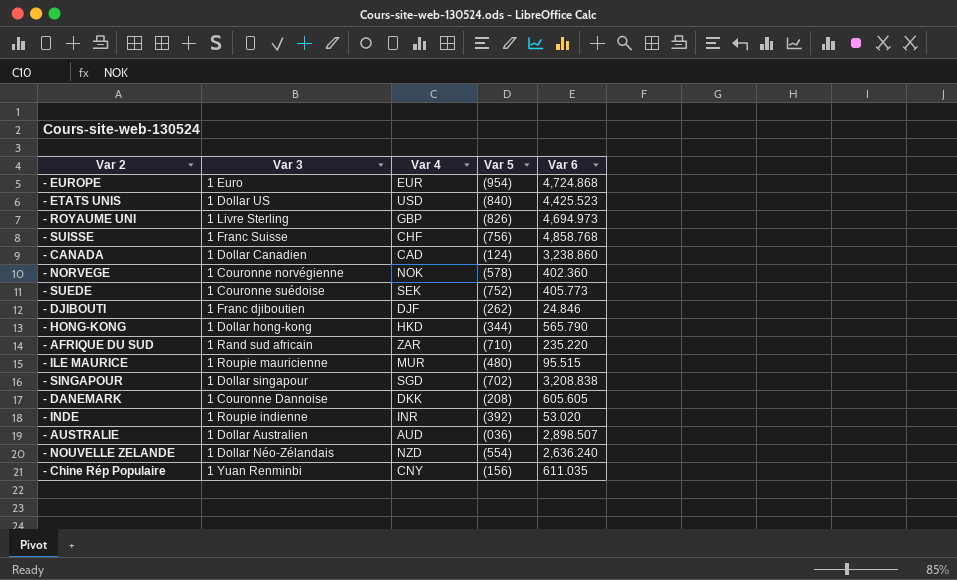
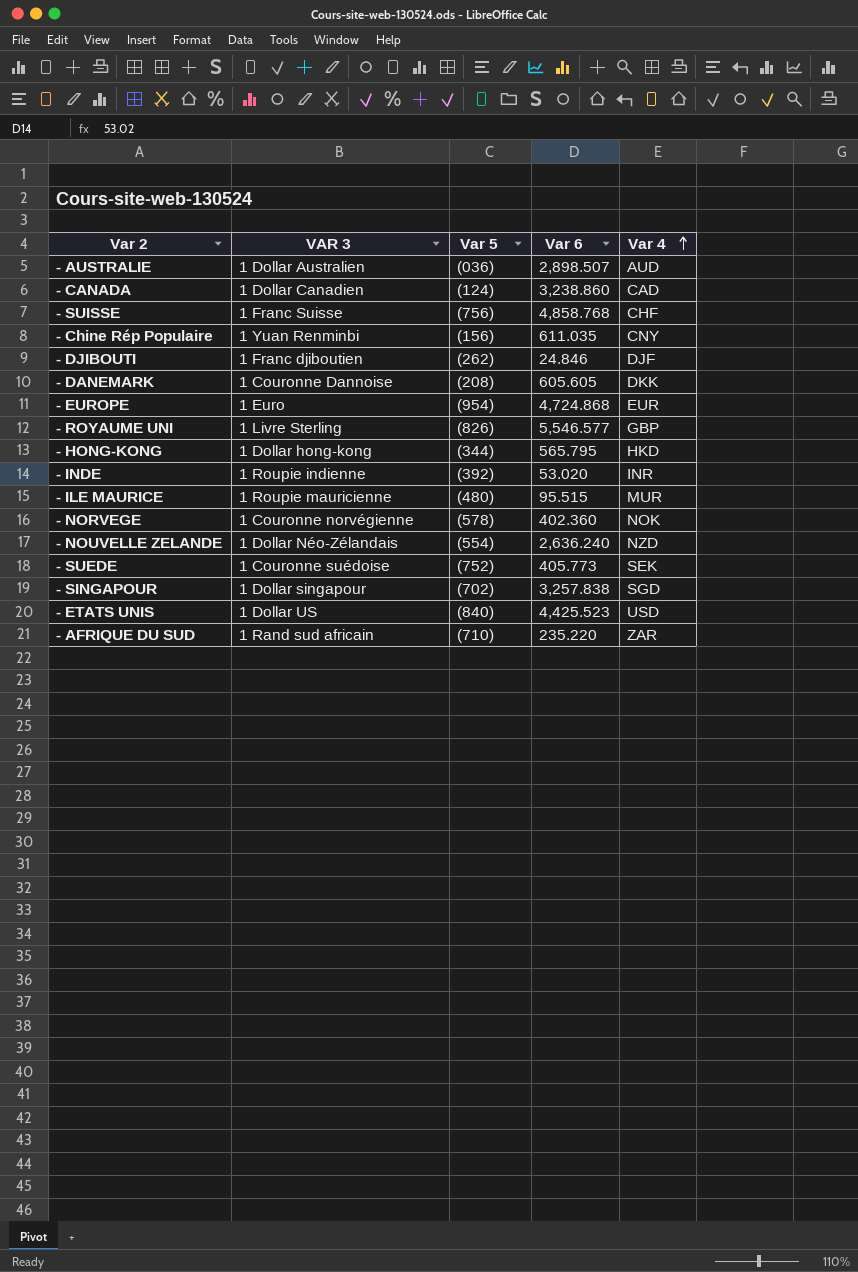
row order: none -> Var 4 ascending
column name: Var 3 -> VAR 3
column Var 4 | position: 3 -> 5
- ROYAUME UNI | Var 6: 4,694.973 -> 5,546.577
- HONG-KONG | Var 6: 565.790 -> 565.795
- SINGAPOUR | Var 6: 3,208.838 -> 3,257.838

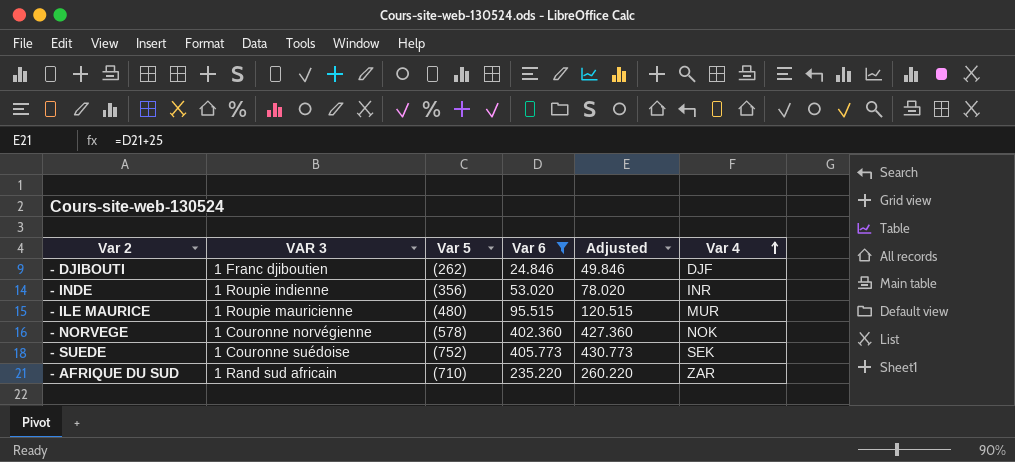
filter: none -> Var 6 <= 405.773
column Adjusted | formula: none -> [Var 6] + 25
- INDE | Var 5: (392) -> (356)

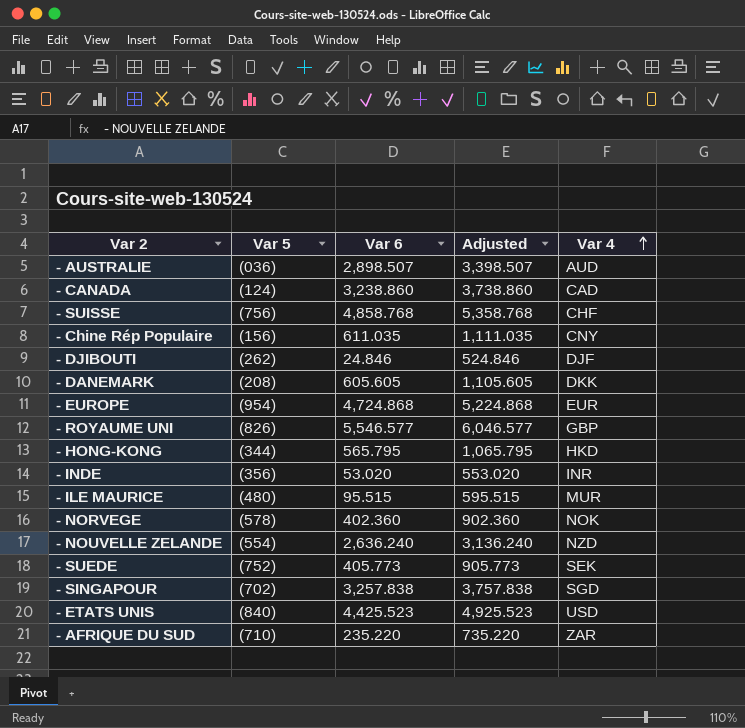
filter: Var 6 <= 405.773 -> none
column VAR 3 | position: 2 -> none
column Adjusted | formula: [Var 6] + 25 -> [Var 6] + 500

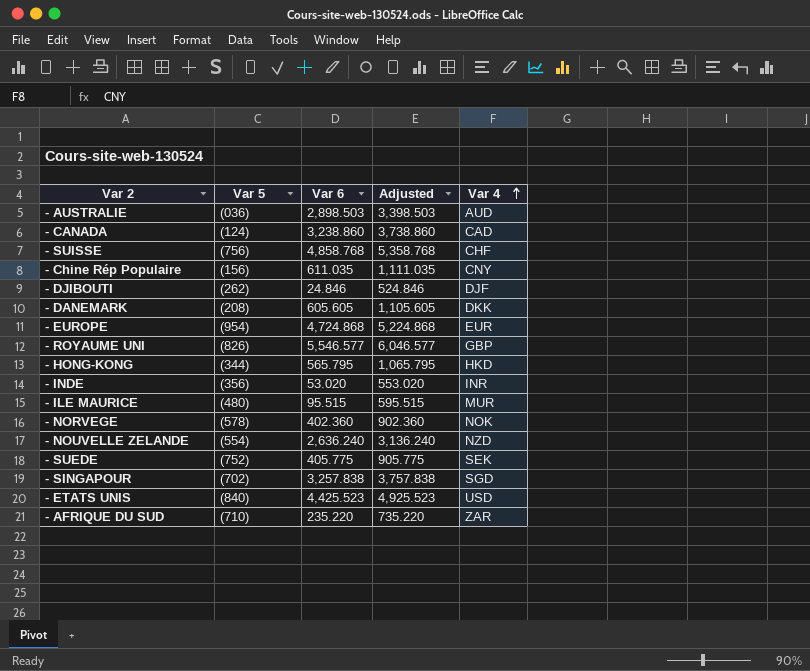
- AUSTRALIE | Var 6: 2,898.507 -> 2,898.503
- AUSTRALIE | Adjusted: 3,398.507 -> 3,398.503
- SUEDE | Var 6: 405.773 -> 405.775
- SUEDE | Adjusted: 905.773 -> 905.775

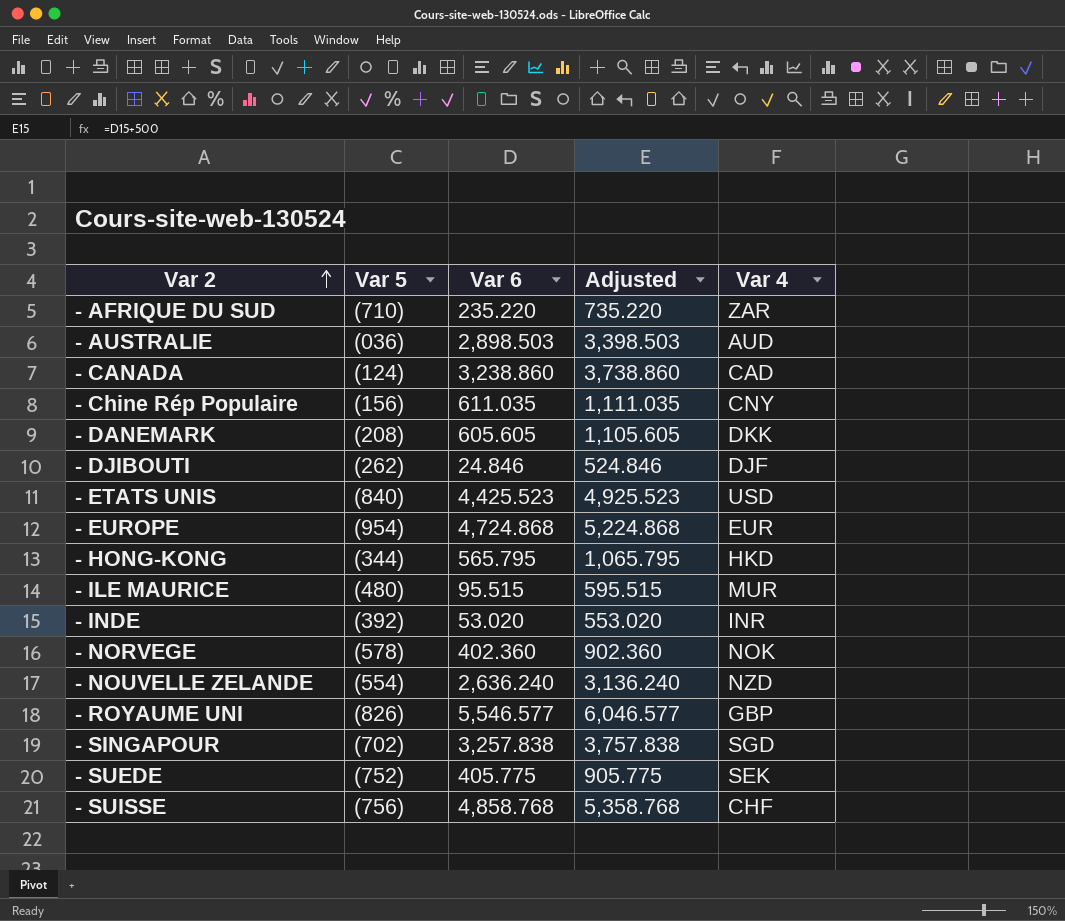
row order: Var 4 ascending -> Var 2 ascending
- INDE | Var 5: (356) -> (392)

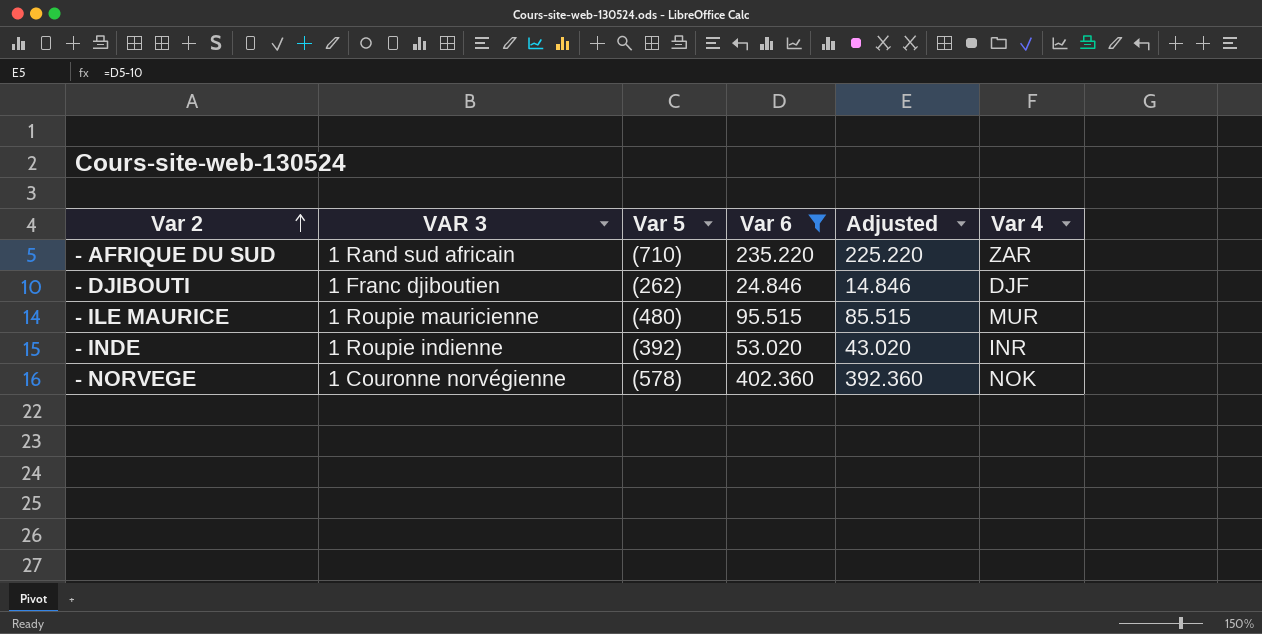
filter: none -> Var 6 <= 402.360
column VAR 3 | position: none -> 2
column Adjusted | formula: [Var 6] + 500 -> [Var 6] - 10

